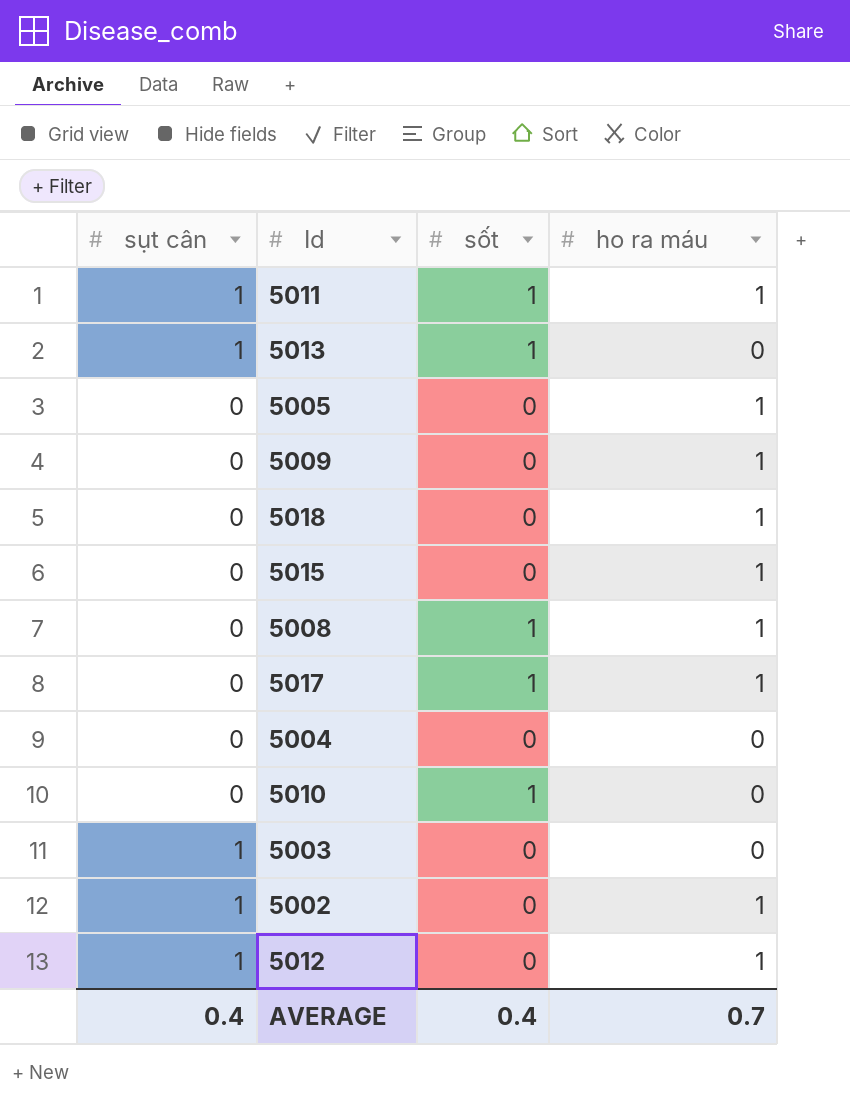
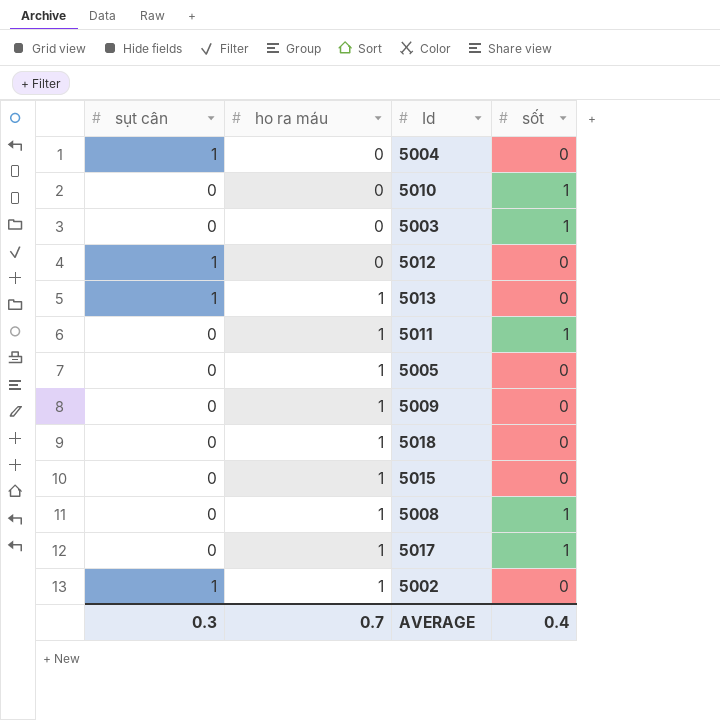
row order: none -> ho ra máu ascending
column ho ra máu | position: 4 -> 2
5004 | sụt cân: 0 -> 1
5003 | sụt cân: 1 -> 0
5003 | sốt: 0 -> 1
5012 | ho ra máu: 1 -> 0
5013 | ho ra máu: 0 -> 1
5013 | sốt: 1 -> 0
5011 | sụt cân: 1 -> 0
AVERAGE | sụt cân: 0.4 -> 0.3

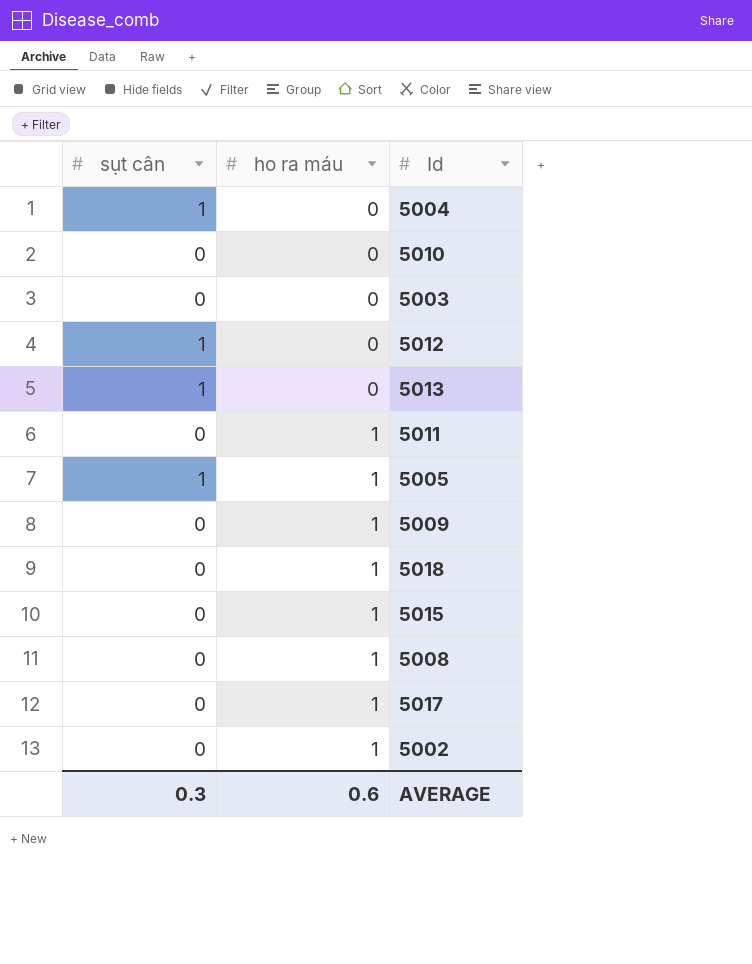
column sốt | position: 4 -> none
5013 | ho ra máu: 1 -> 0
5005 | sụt cân: 0 -> 1
5002 | sụt cân: 1 -> 0
AVERAGE | ho ra máu: 0.7 -> 0.6

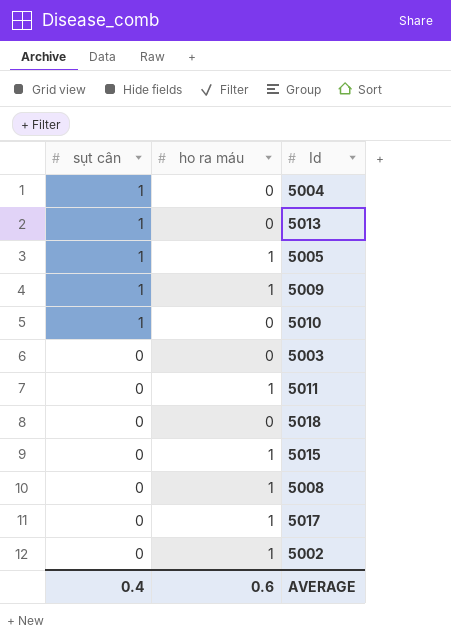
row order: ho ra máu ascending -> sụt cân descending
row 5012: 1 | 0 -> none
5009 | sụt cân: 0 -> 1
5010 | sụt cân: 0 -> 1
5018 | ho ra máu: 1 -> 0
AVERAGE | sụt cân: 0.3 -> 0.4

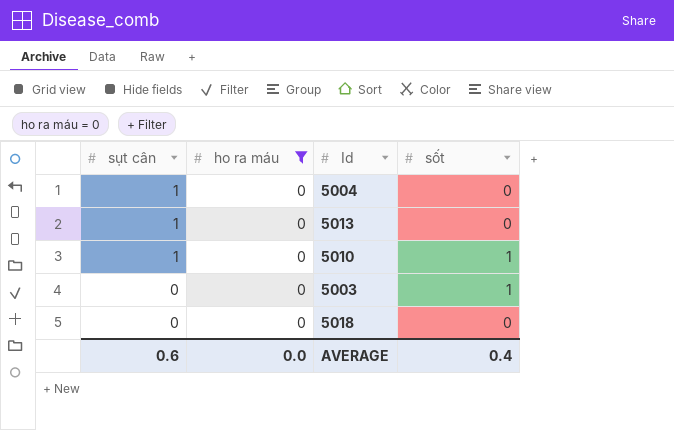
filter: none -> ho ra máu = 0
column sốt | position: none -> 4
AVERAGE | sụt cân: 0.4 -> 0.6
AVERAGE | ho ra máu: 0.6 -> 0.0

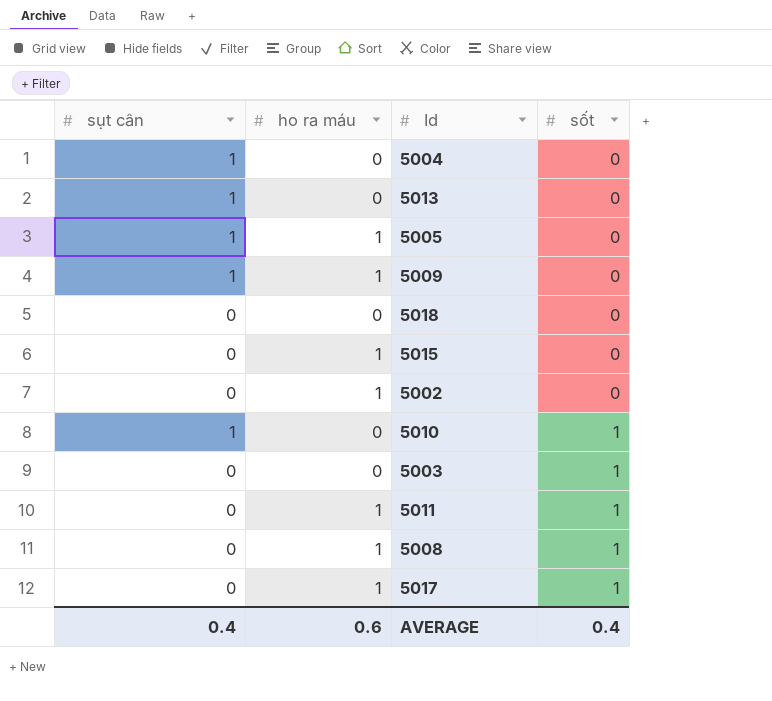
filter: ho ra máu = 0 -> none
row order: sụt cân descending -> sốt ascending
AVERAGE | sụt cân: 0.6 -> 0.4
AVERAGE | ho ra máu: 0.0 -> 0.6

